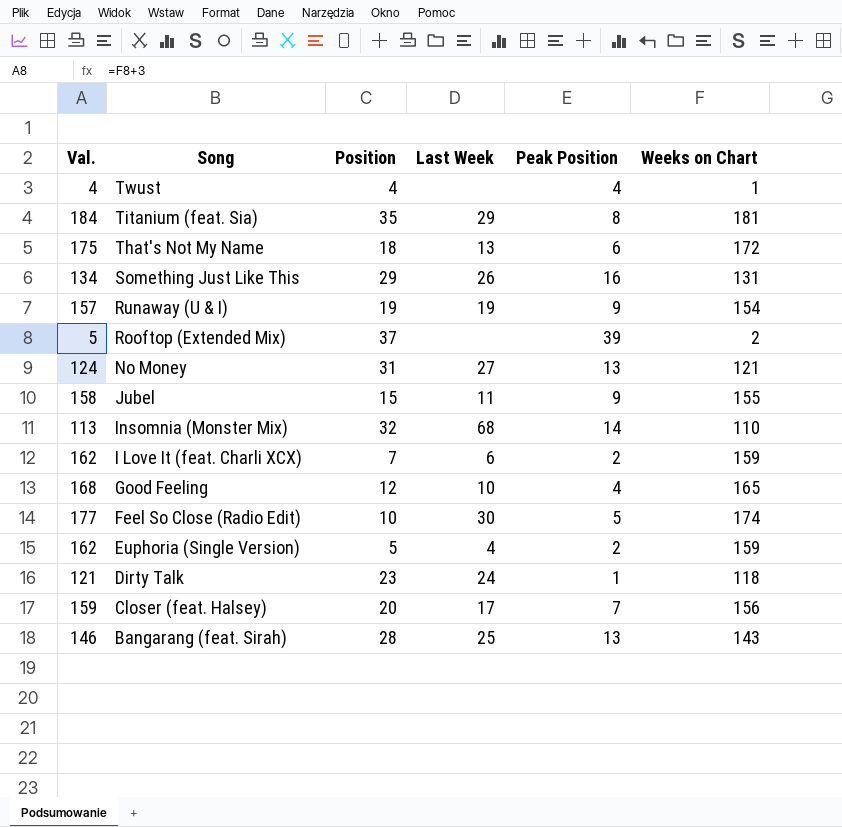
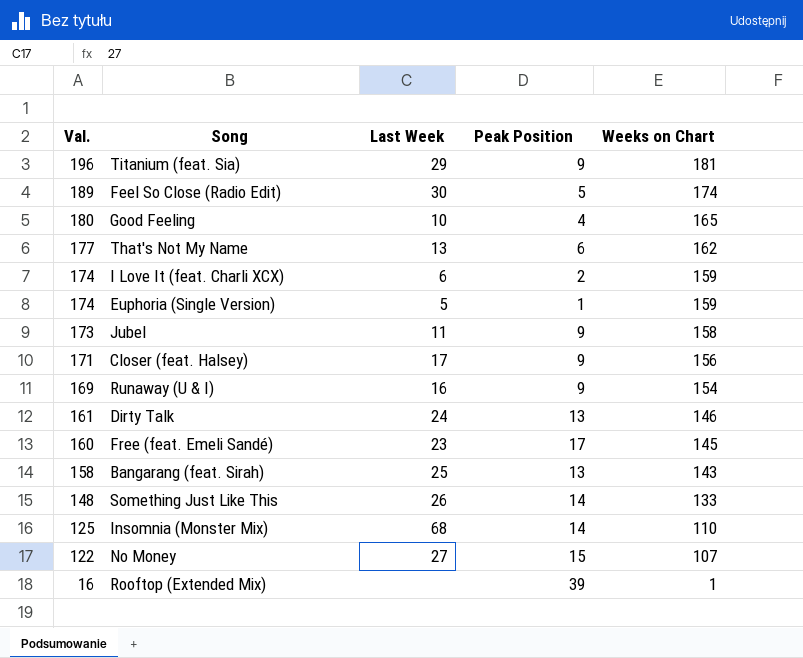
row order: Song descending -> Val. descending
column Position | position: 3 -> none
column Val. | formula: [Weeks on Chart] + 3 -> [Weeks on Chart] + 15
row Twust: 4 | 4 | none | 4 | 1 -> none
Titanium (feat. Sia) | Peak Position: 8 -> 9
That's Not My Name | Weeks on Chart: 172 -> 162
Euphoria (Single Version) | Last Week: 4 -> 5
Euphoria (Single Version) | Peak Position: 2 -> 1
Jubel | Weeks on Chart: 155 -> 158
Closer (feat. Halsey) | Peak Position: 7 -> 9
Runaway (U & I) | Last Week: 19 -> 16
Dirty Talk | Peak Position: 1 -> 13
Dirty Talk | Weeks on Chart: 118 -> 146
row Free (feat. Emeli Sandé): none -> 160 | 23 | 17 | 145
Something Just Like This | Peak Position: 16 -> 14
Something Just Like This | Weeks on Chart: 131 -> 133
No Money | Peak Position: 13 -> 15
No Money | Weeks on Chart: 121 -> 107
Rooftop (Extended Mix) | Weeks on Chart: 2 -> 1

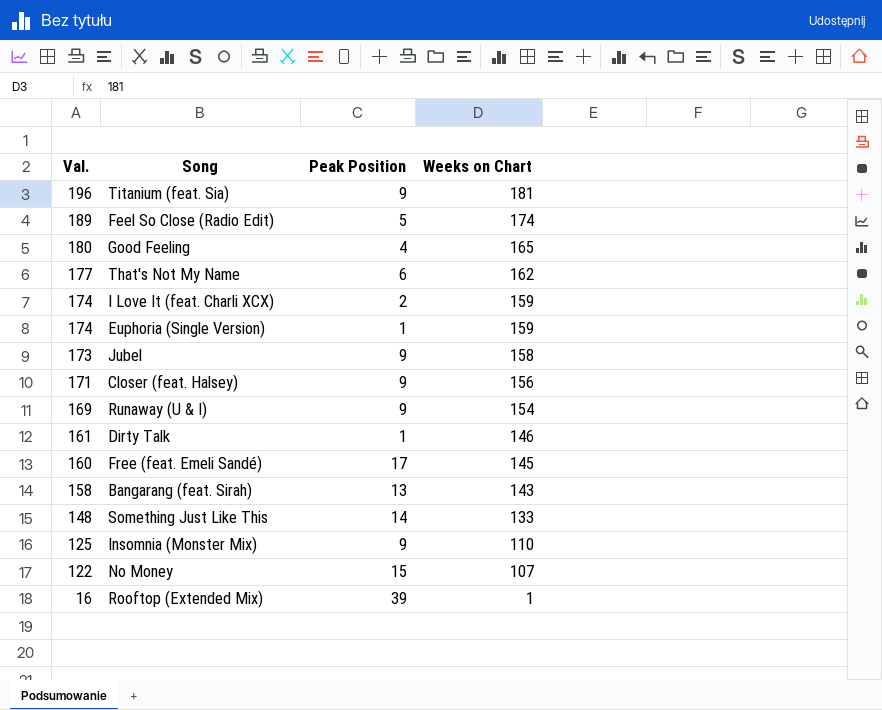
column Last Week | position: 3 -> none
Dirty Talk | Peak Position: 13 -> 1
Insomnia (Monster Mix) | Peak Position: 14 -> 9

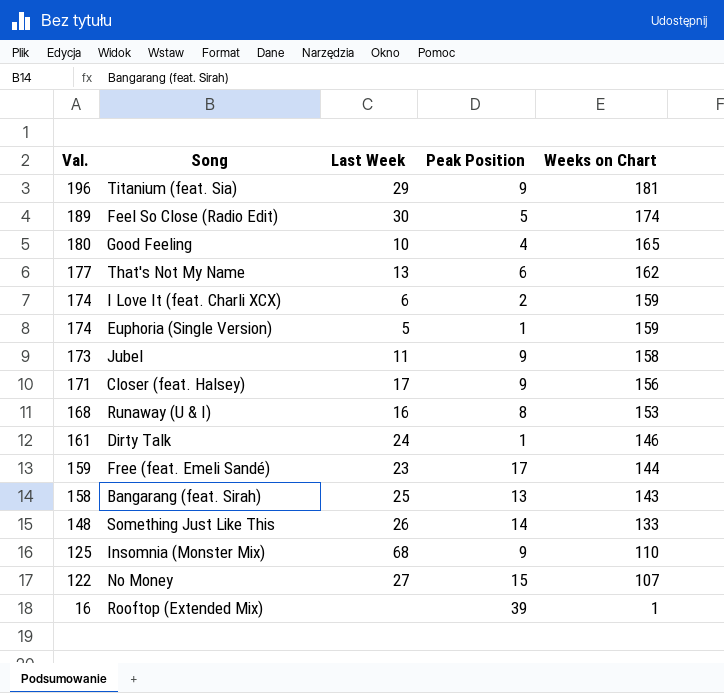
column Last Week | position: none -> 3
Runaway (U & I) | Val.: 169 -> 168
Runaway (U & I) | Peak Position: 9 -> 8
Runaway (U & I) | Weeks on Chart: 154 -> 153
Free (feat. Emeli Sandé) | Val.: 160 -> 159
Free (feat. Emeli Sandé) | Weeks on Chart: 145 -> 144

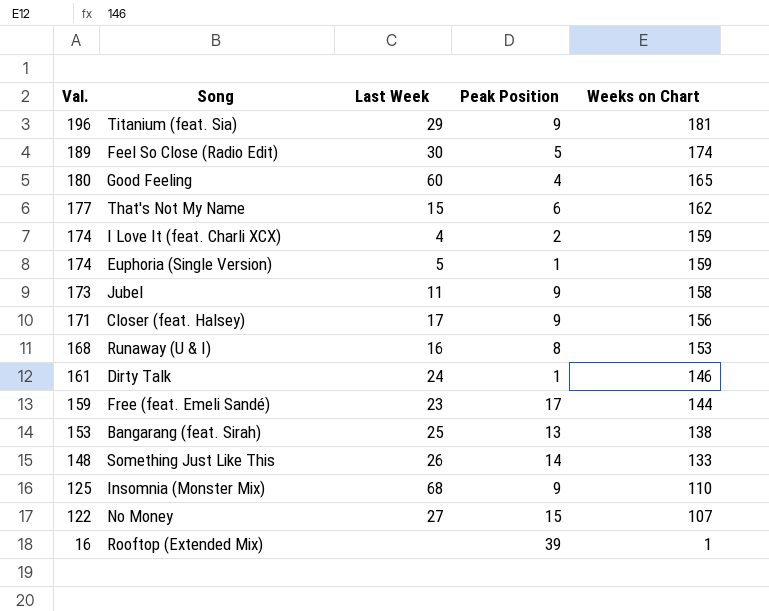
Good Feeling | Last Week: 10 -> 60
That's Not My Name | Last Week: 13 -> 15
I Love It (feat. Charli XCX) | Last Week: 6 -> 4
Bangarang (feat. Sirah) | Val.: 158 -> 153
Bangarang (feat. Sirah) | Weeks on Chart: 143 -> 138

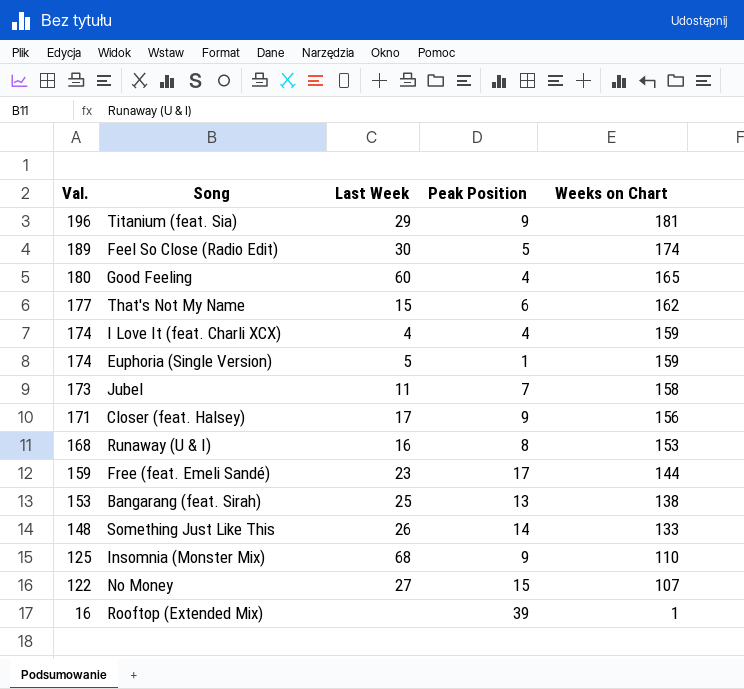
row Dirty Talk: 161 | 24 | 1 | 146 -> none
I Love It (feat. Charli XCX) | Peak Position: 2 -> 4
Jubel | Peak Position: 9 -> 7

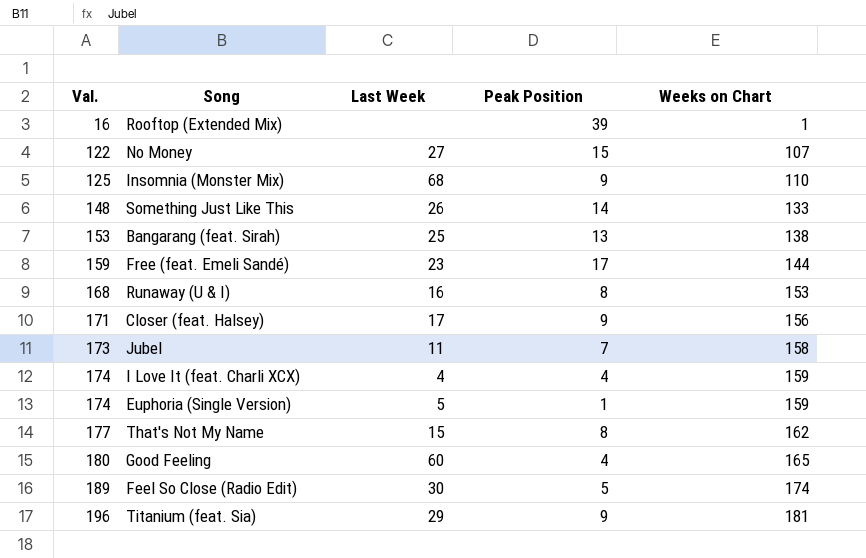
row order: Val. descending -> Val. ascending
That's Not My Name | Peak Position: 6 -> 8

